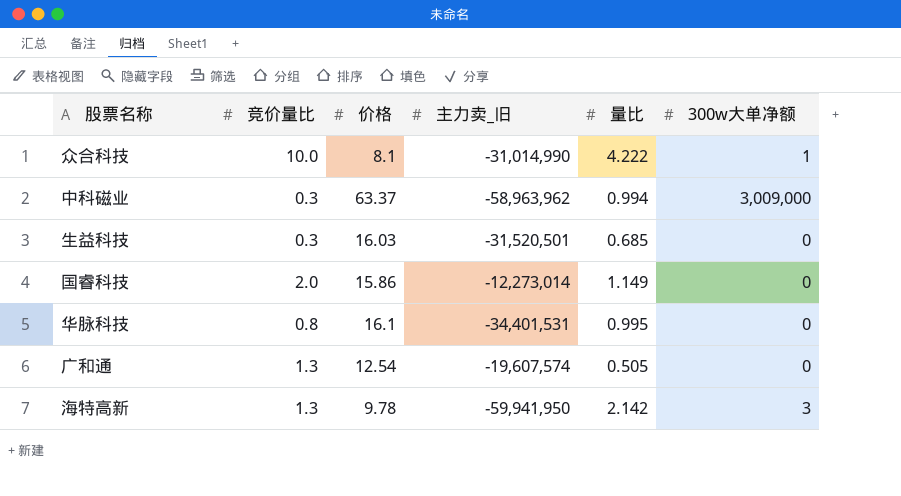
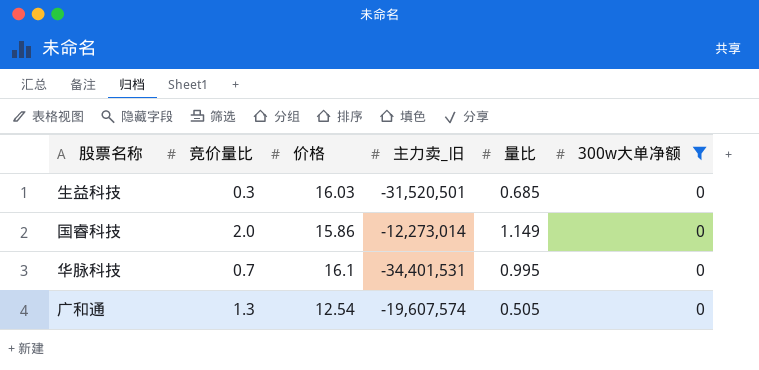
filter: none -> 300w大单净额 = 0
华脉科技 | 竞价量比: 0.8 -> 0.7

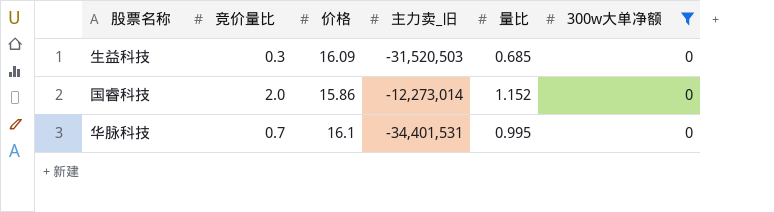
row 广和通: 1.3 | 12.54 | -19,607,574 | 0.505 | 0 -> none
生益科技 | 价格: 16.03 -> 16.09
生益科技 | 主力卖_旧: -31,520,501 -> -31,520,503
国睿科技 | 量比: 1.149 -> 1.152

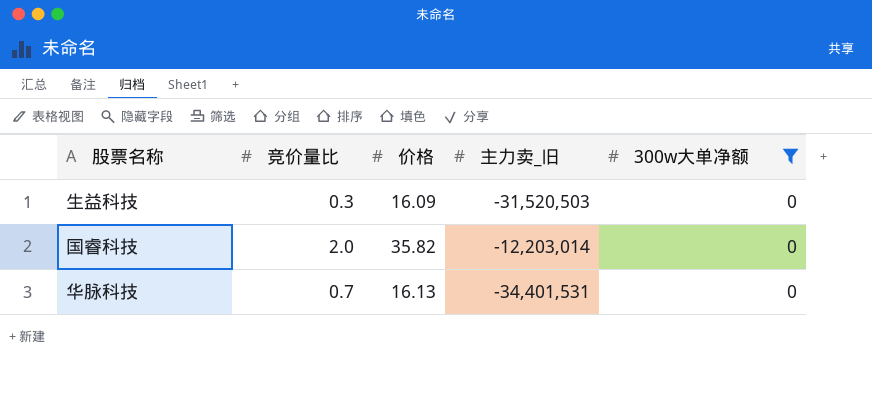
column 量比 | position: 5 -> none
国睿科技 | 价格: 15.86 -> 35.82
国睿科技 | 主力卖_旧: -12,273,014 -> -12,203,014
华脉科技 | 价格: 16.1 -> 16.13

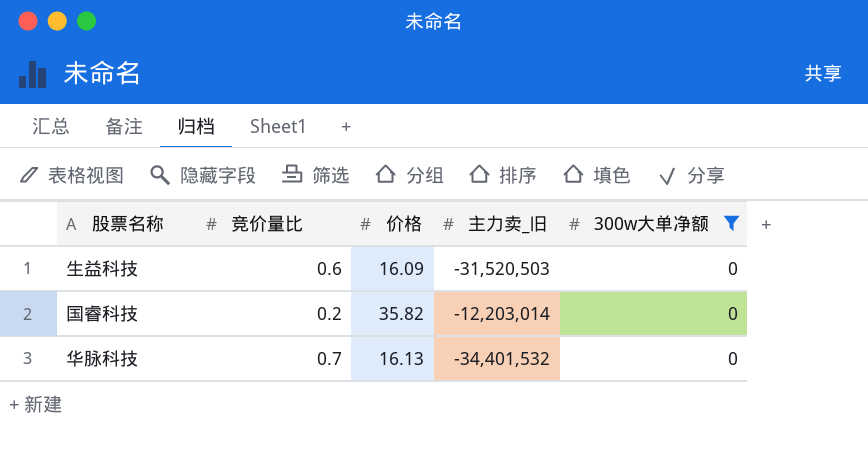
生益科技 | 竞价量比: 0.3 -> 0.6
国睿科技 | 竞价量比: 2.0 -> 0.2
华脉科技 | 主力卖_旧: -34,401,531 -> -34,401,532

